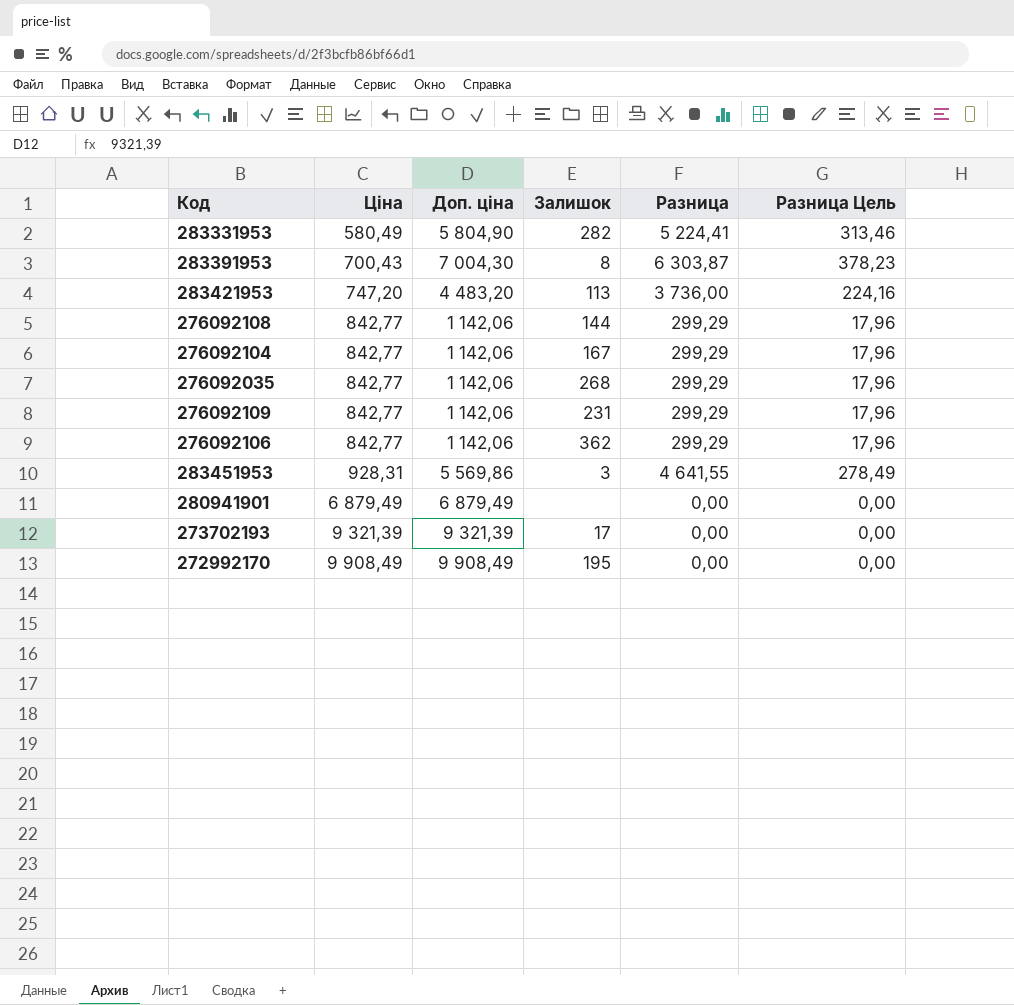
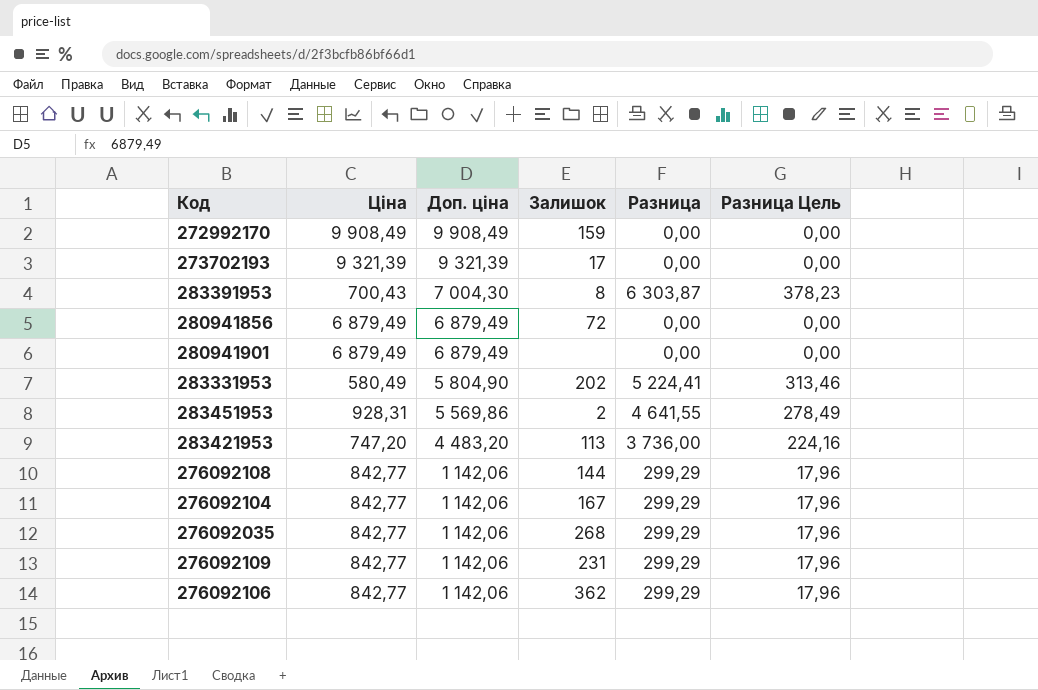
row order: Ціна ascending -> Доп. ціна descending
272992170 | Залишок: 195 -> 159
row 280941856: none -> 6 879,49 | 6 879,49 | 72 | 0,00 | 0,00
283331953 | Залишок: 282 -> 202
283451953 | Залишок: 3 -> 2

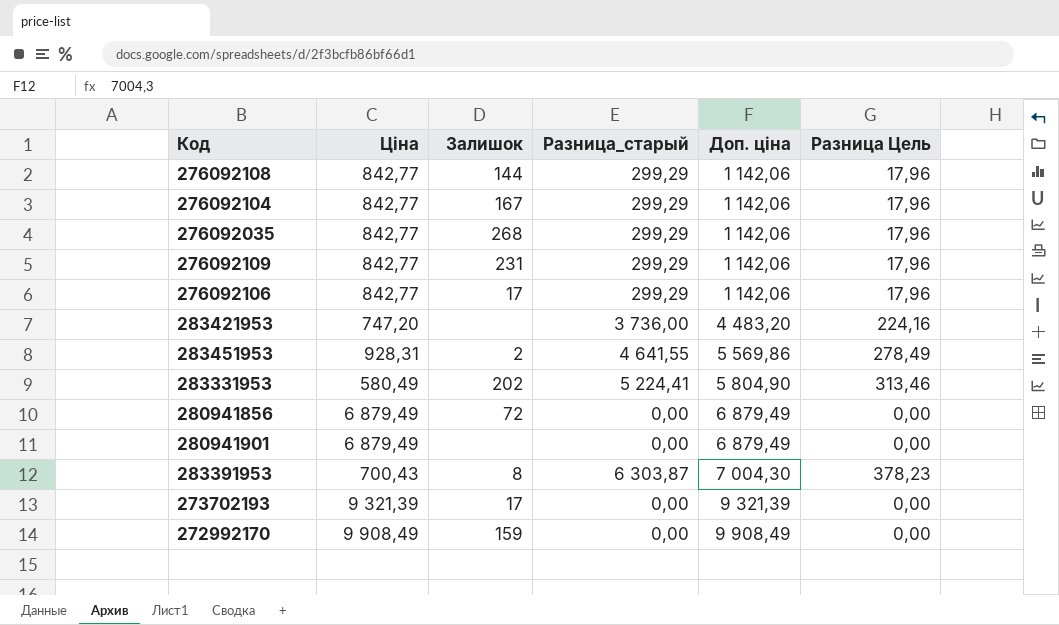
row order: Доп. ціна descending -> Доп. ціна ascending
column name: Разница -> Разница_старый
column Доп. ціна | position: 3 -> 5
276092106 | Залишок: 362 -> 17
283421953 | Залишок: 113 -> none

